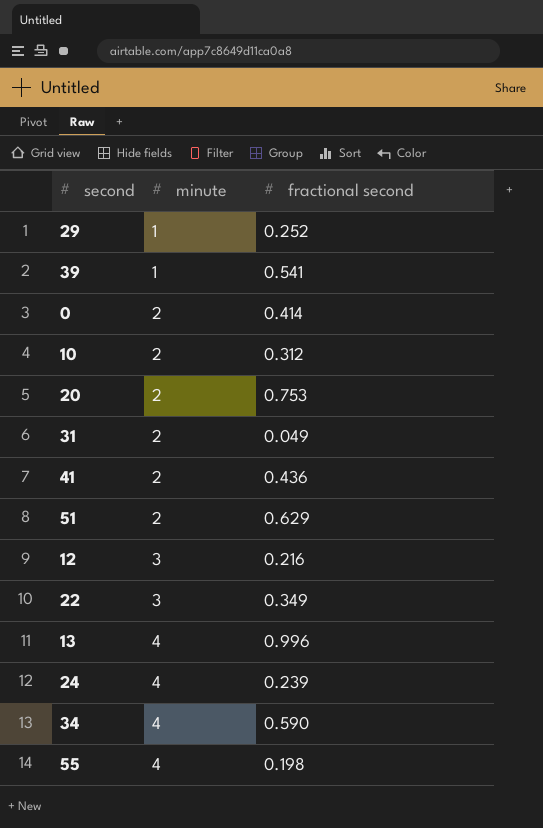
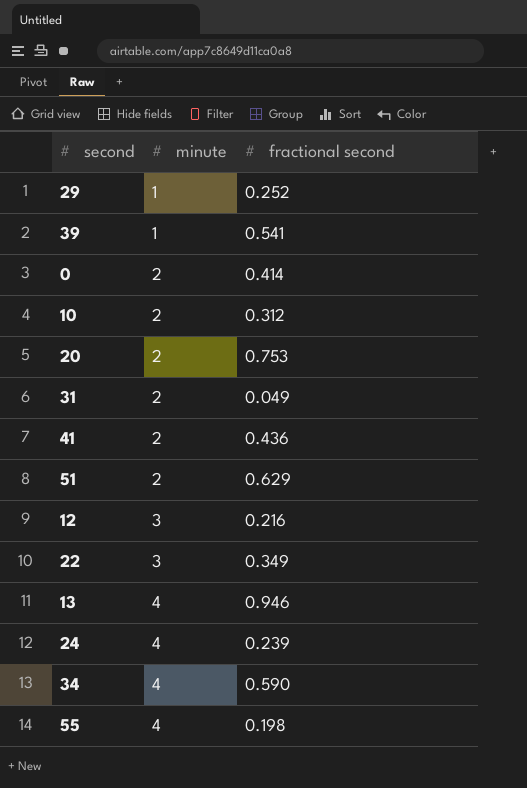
13 | fractional second: 0.996 -> 0.946

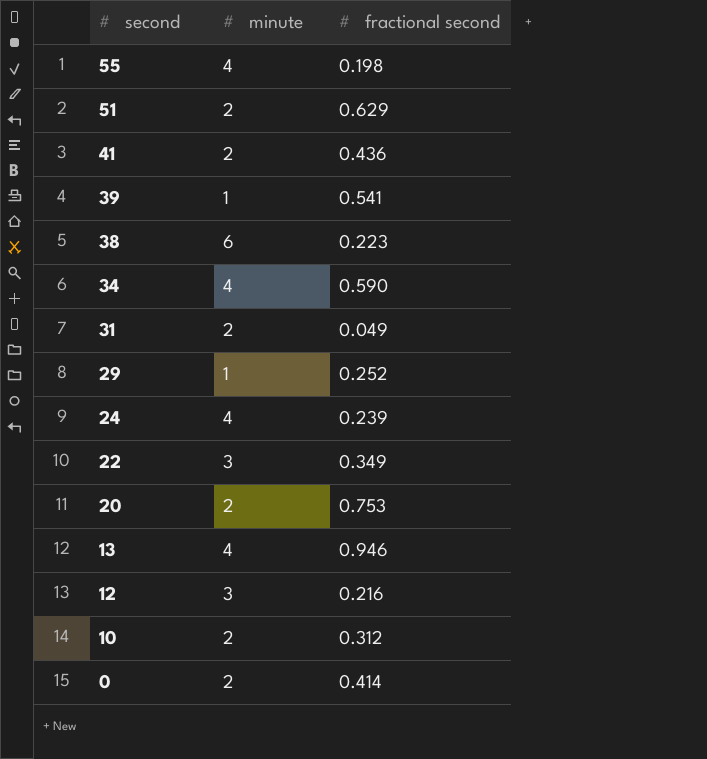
row order: minute ascending -> second descending
row 38: none -> 6 | 0.223

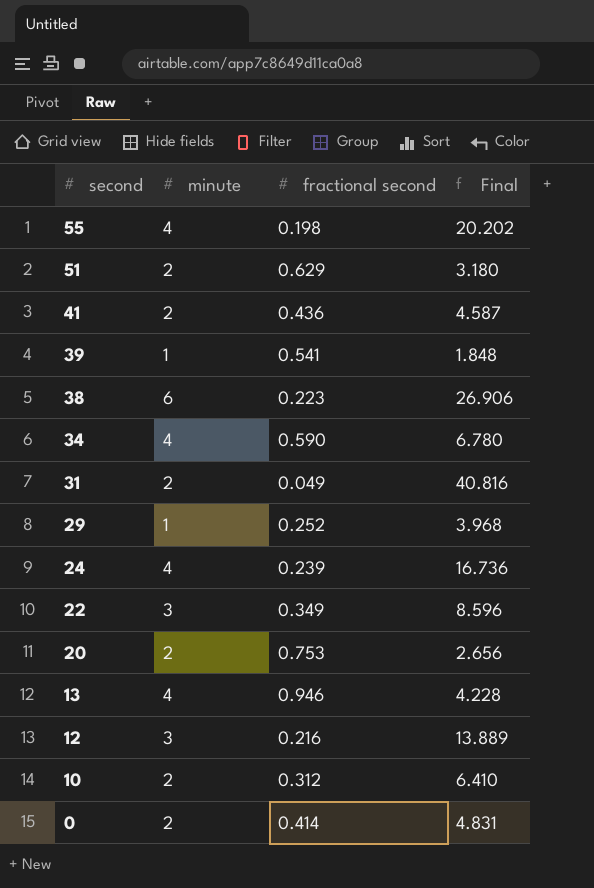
column Final | formula: none -> [minute] / [fractional second]

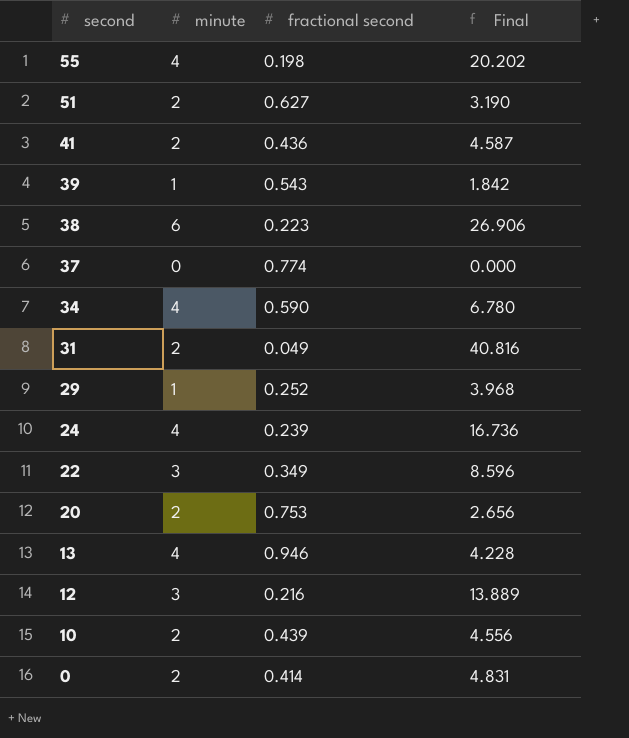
51 | fractional second: 0.629 -> 0.627
51 | Final: 3.180 -> 3.190
39 | fractional second: 0.541 -> 0.543
39 | Final: 1.848 -> 1.842
row 37: none -> 0 | 0.774 | 0.000
10 | fractional second: 0.312 -> 0.439
10 | Final: 6.410 -> 4.556

